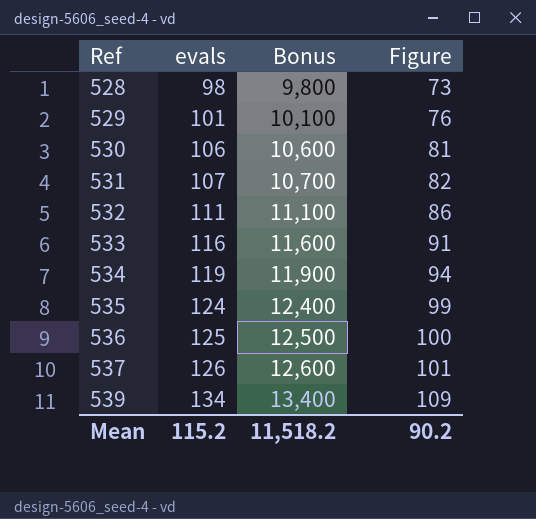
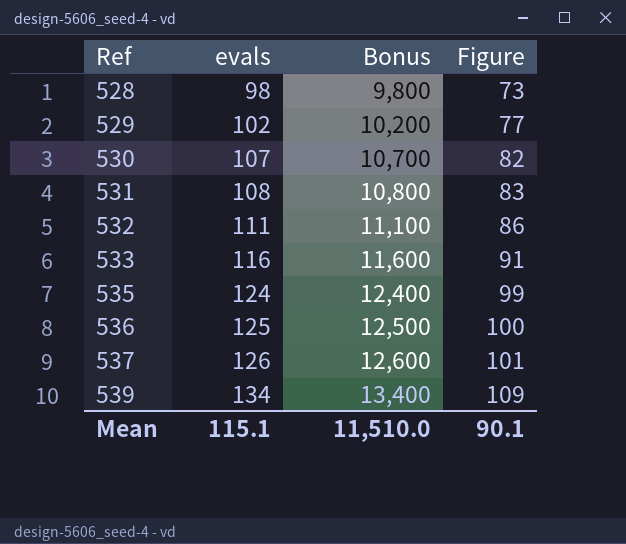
row 534: 119 | 11,900 | 94 -> none
529 | evals: 101 -> 102
529 | Bonus: 10,100 -> 10,200
529 | Figure: 76 -> 77
530 | evals: 106 -> 107
530 | Bonus: 10,600 -> 10,700
530 | Figure: 81 -> 82
531 | evals: 107 -> 108
531 | Bonus: 10,700 -> 10,800
531 | Figure: 82 -> 83
Mean | evals: 115.2 -> 115.1
Mean | Bonus: 11,518.2 -> 11,510.0
Mean | Figure: 90.2 -> 90.1

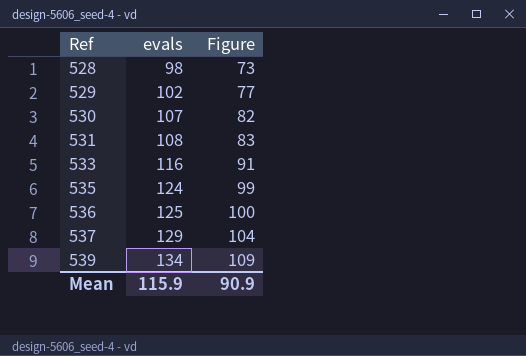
column Bonus | formula: [evals] * 100 -> none
row 532: 111 | 11,100 | 86 -> none
537 | evals: 126 -> 129
537 | Figure: 101 -> 104
Mean | evals: 115.1 -> 115.9
Mean | Figure: 90.1 -> 90.9

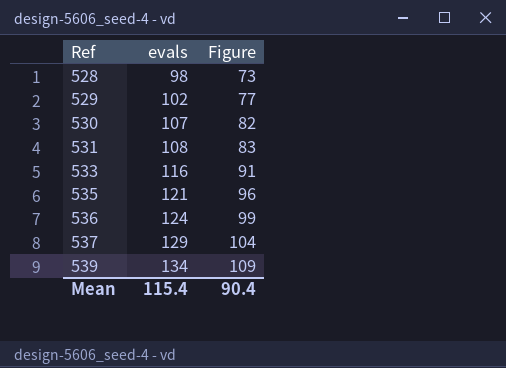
535 | evals: 124 -> 121
535 | Figure: 99 -> 96
536 | evals: 125 -> 124
536 | Figure: 100 -> 99
Mean | evals: 115.9 -> 115.4
Mean | Figure: 90.9 -> 90.4

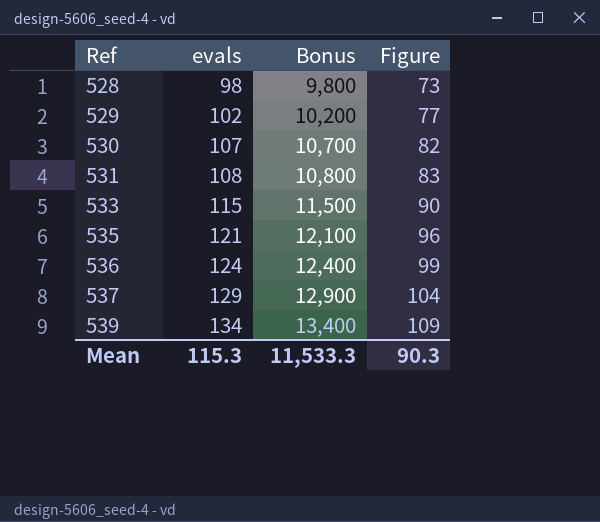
column Bonus | formula: none -> [evals] * 100
533 | evals: 116 -> 115
533 | Figure: 91 -> 90
Mean | evals: 115.4 -> 115.3
Mean | Figure: 90.4 -> 90.3

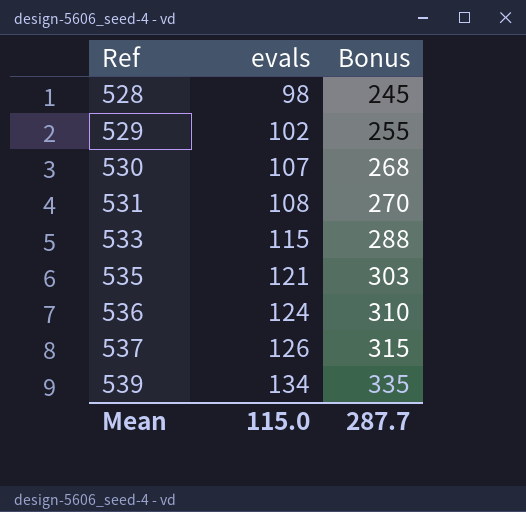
column Figure | formula: [evals] - 25 -> none
column Bonus | formula: [evals] * 100 -> [evals] * 2.5
537 | evals: 129 -> 126
Mean | evals: 115.3 -> 115.0
Mean | Bonus: 11,533.3 -> 287.7

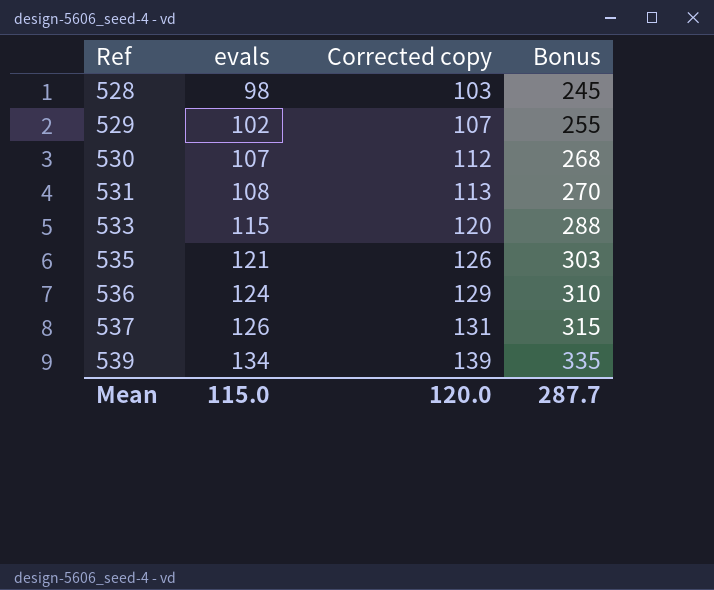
column Corrected copy | formula: none -> [evals] + 5

